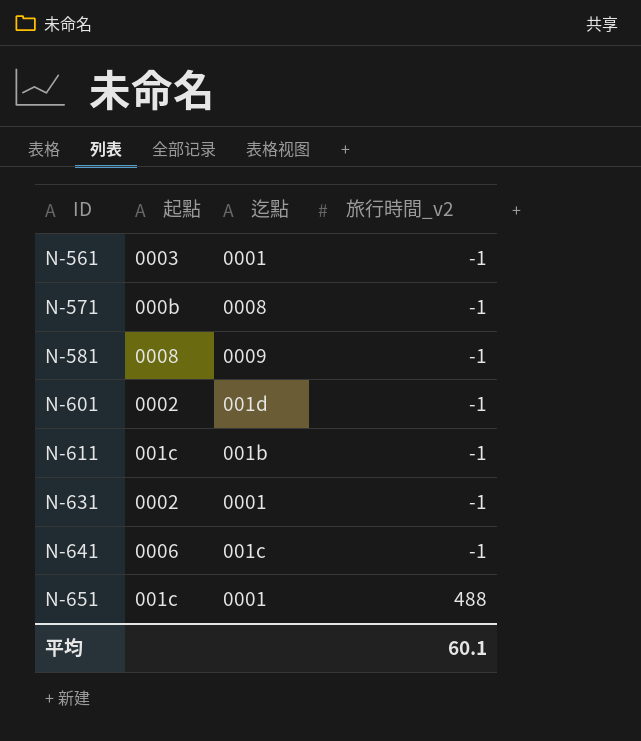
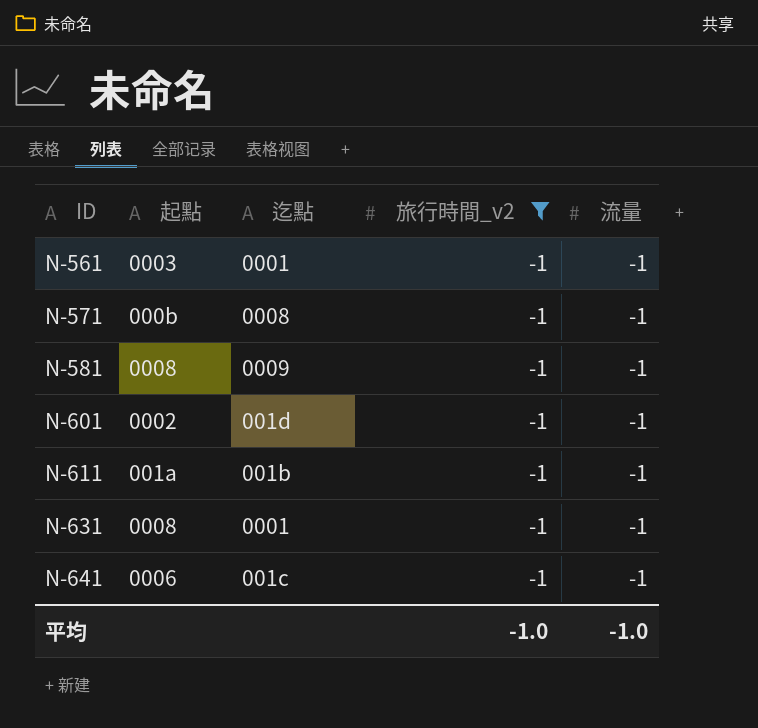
filter: none -> 旅行時間_v2 = -1
column 流量 | position: none -> 5
N-611 | 起點: 001c -> 001a
N-631 | 起點: 0002 -> 0008
平均 | 旅行時間_v2: 60.1 -> -1.0

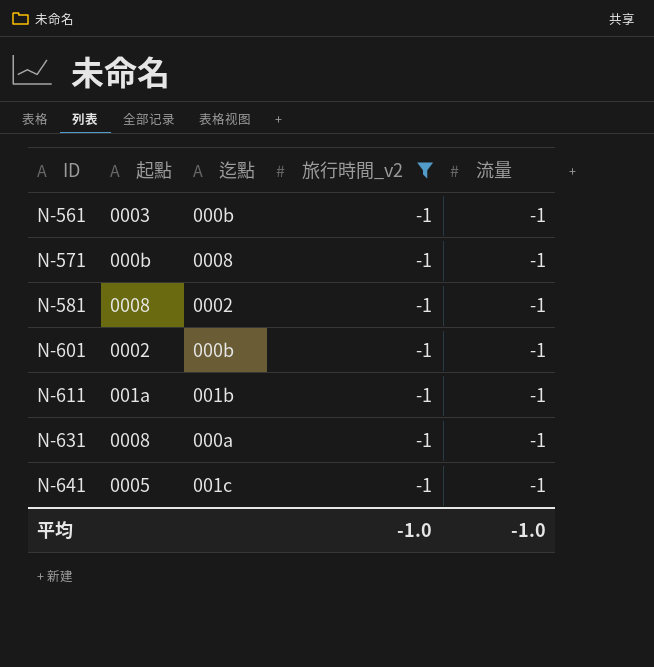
N-561 | 迄點: 0001 -> 000b
N-581 | 迄點: 0009 -> 0002
N-601 | 迄點: 001d -> 000b
N-631 | 迄點: 0001 -> 000a
N-641 | 起點: 0006 -> 0005

